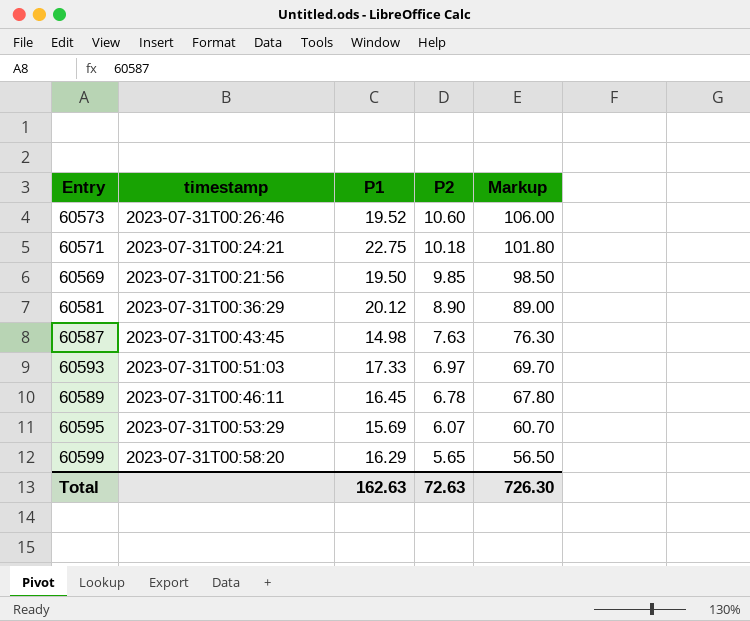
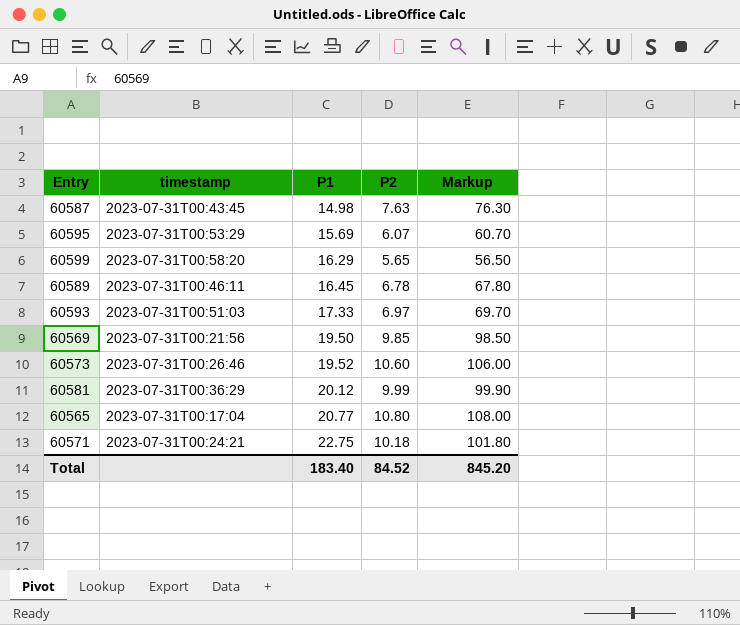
row order: P2 descending -> P1 ascending
60581 | P2: 8.90 -> 9.99
60581 | Markup: 89.00 -> 99.90
row 60565: none -> 2023-07-31T00:17:04 | 20.77 | 10.80 | 108.00
Total | P1: 162.63 -> 183.40
Total | P2: 72.63 -> 84.52
Total | Markup: 726.30 -> 845.20

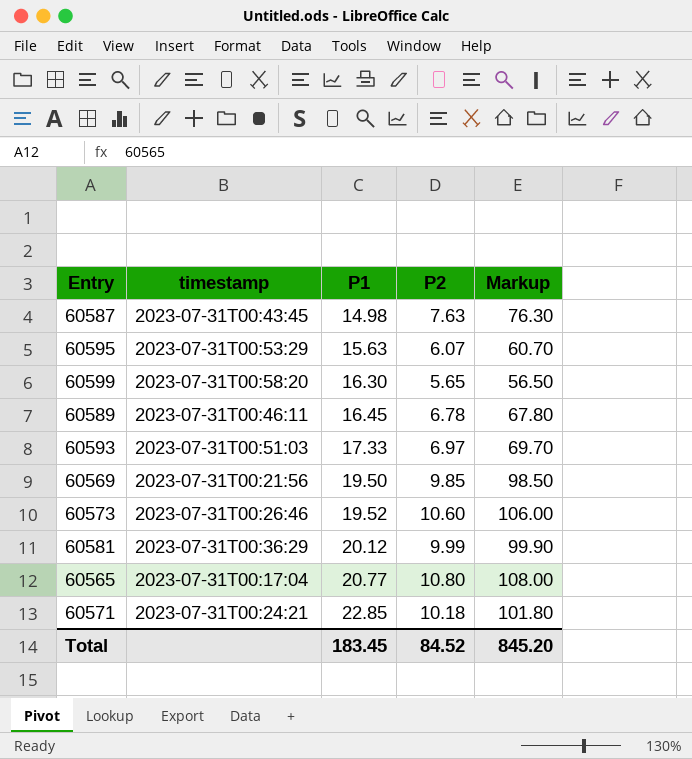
60595 | P1: 15.69 -> 15.63
60599 | P1: 16.29 -> 16.30
60571 | P1: 22.75 -> 22.85
Total | P1: 183.40 -> 183.45

